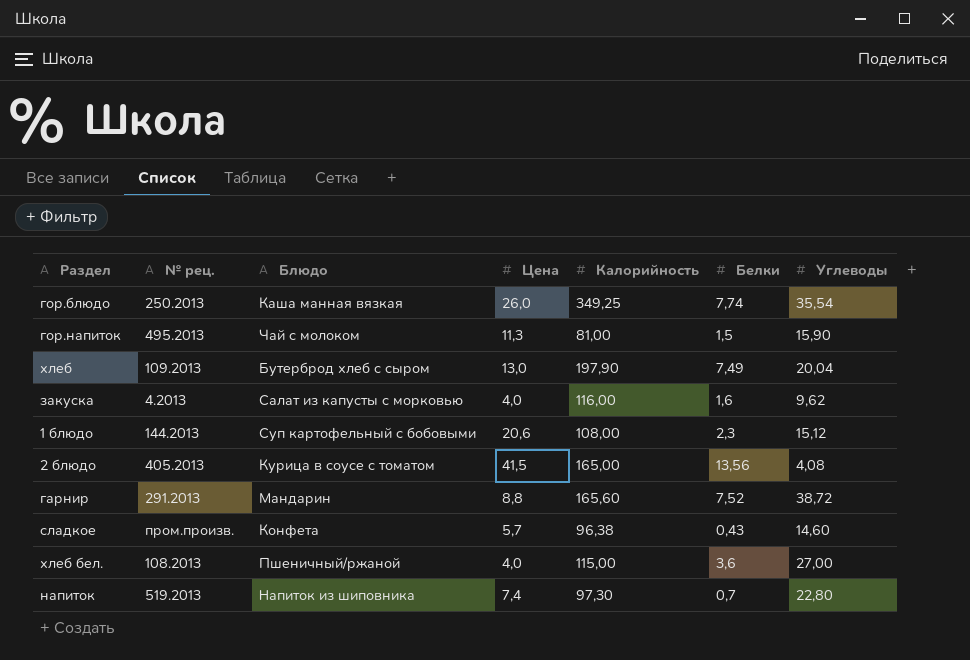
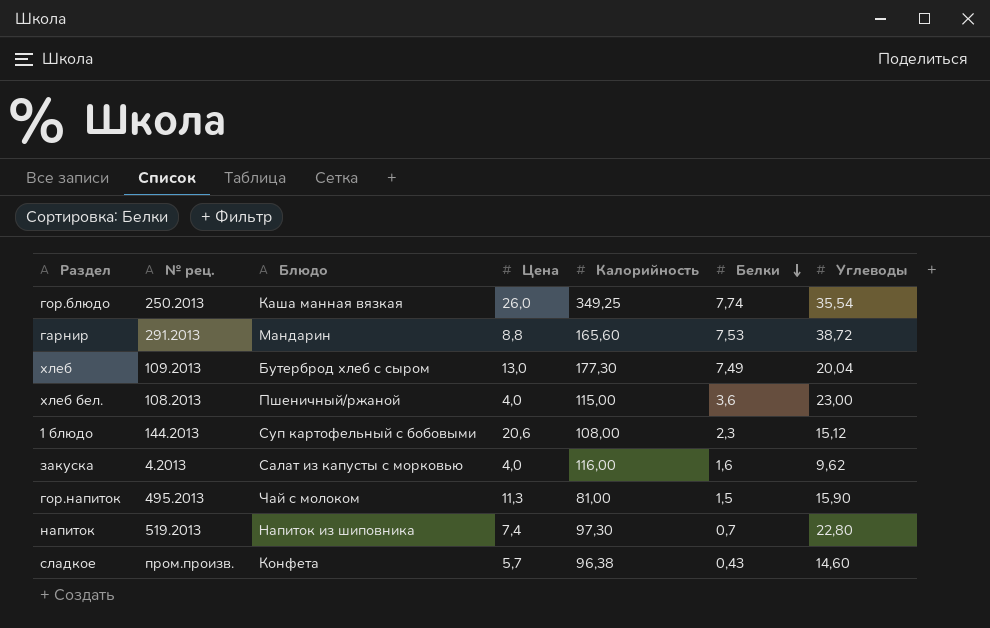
row order: none -> Белки descending
row 2 блюдо: 405.2013 | Курица в соусе с томатом | 41,5 | 165,00 | 13,56 | 4,08 -> none
гарнир | Белки: 7,52 -> 7,53
хлеб | Калорийность: 197,90 -> 177,30
хлеб бел. | Углеводы: 27,00 -> 23,00

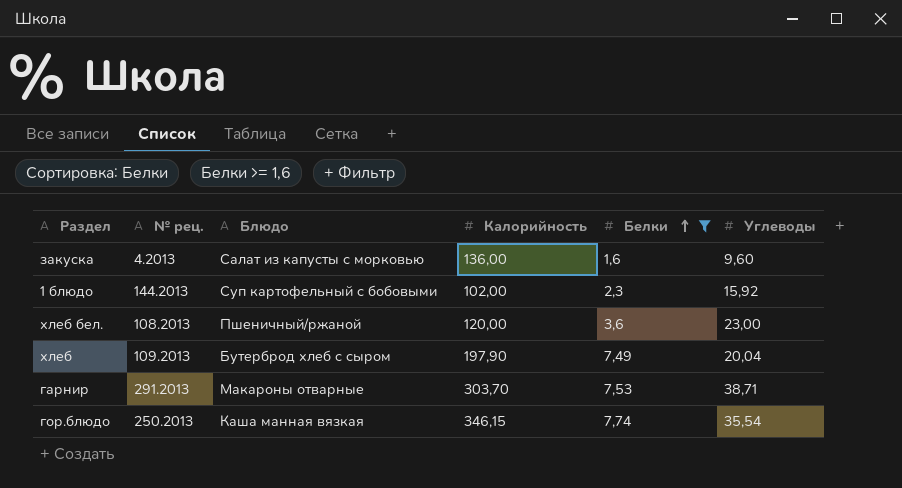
filter: none -> Белки >= 1,6
row order: Белки descending -> Белки ascending
column Цена | position: 4 -> none
закуска | Калорийность: 116,00 -> 136,00
закуска | Углеводы: 9,62 -> 9,60
1 блюдо | Калорийность: 108,00 -> 102,00
1 блюдо | Углеводы: 15,12 -> 15,92
хлеб бел. | Калорийность: 115,00 -> 120,00
хлеб | Калорийность: 177,30 -> 197,90
гарнир | Блюдо: Мандарин -> Макароны отварные
гарнир | Калорийность: 165,60 -> 303,70
гарнир | Углеводы: 38,72 -> 38,71
гор.блюдо | Калорийность: 349,25 -> 346,15

